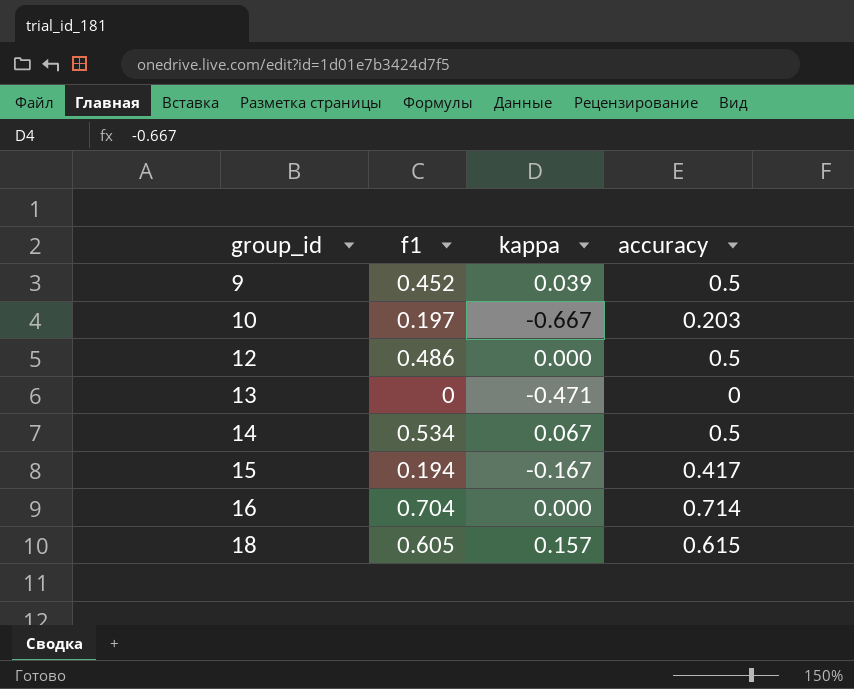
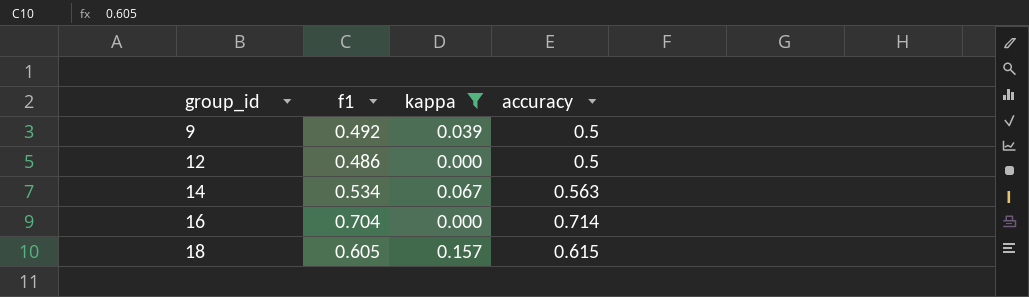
filter: none -> kappa >= 0.000
9 | f1: 0.452 -> 0.492
14 | accuracy: 0.5 -> 0.563

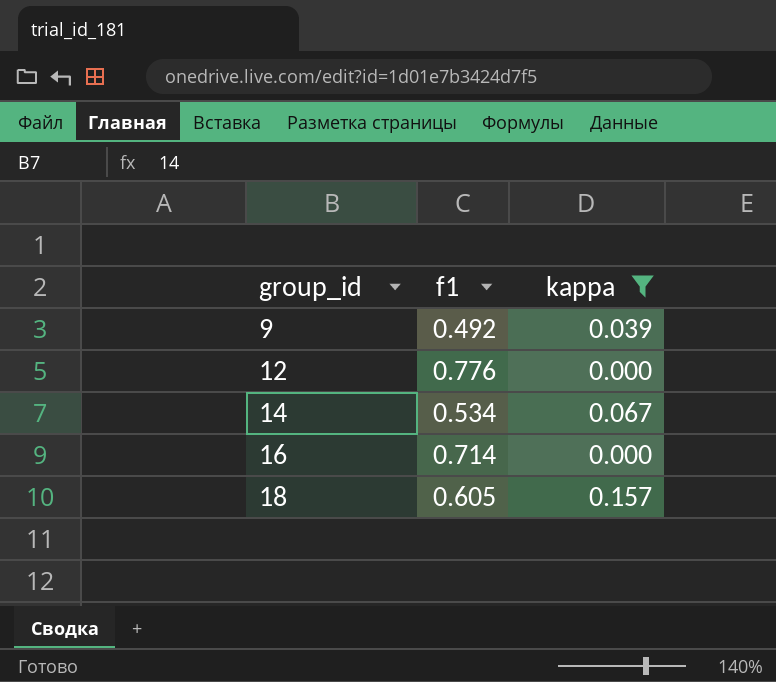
column accuracy | position: 4 -> none
12 | f1: 0.486 -> 0.776
16 | f1: 0.704 -> 0.714

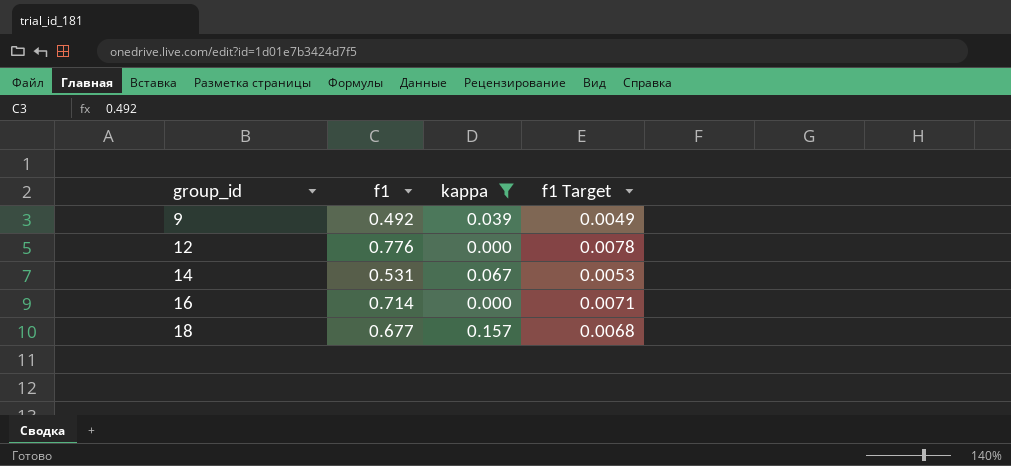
column f1 Target | formula: none -> [f1] * 0.01
14 | f1: 0.534 -> 0.531
18 | f1: 0.605 -> 0.677

